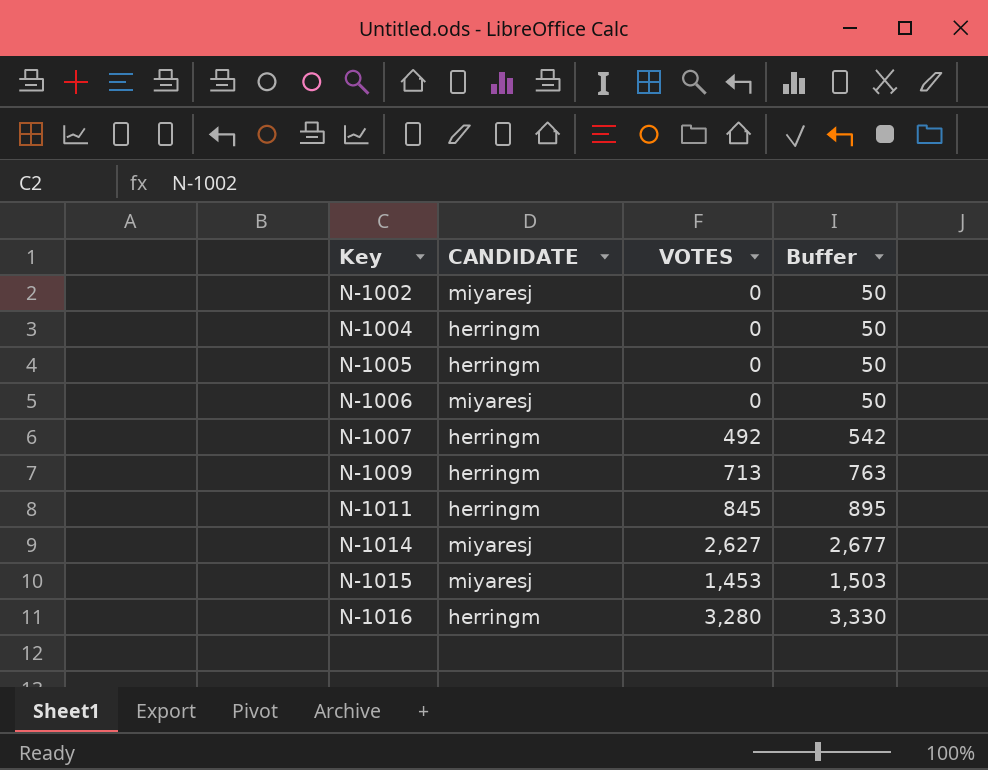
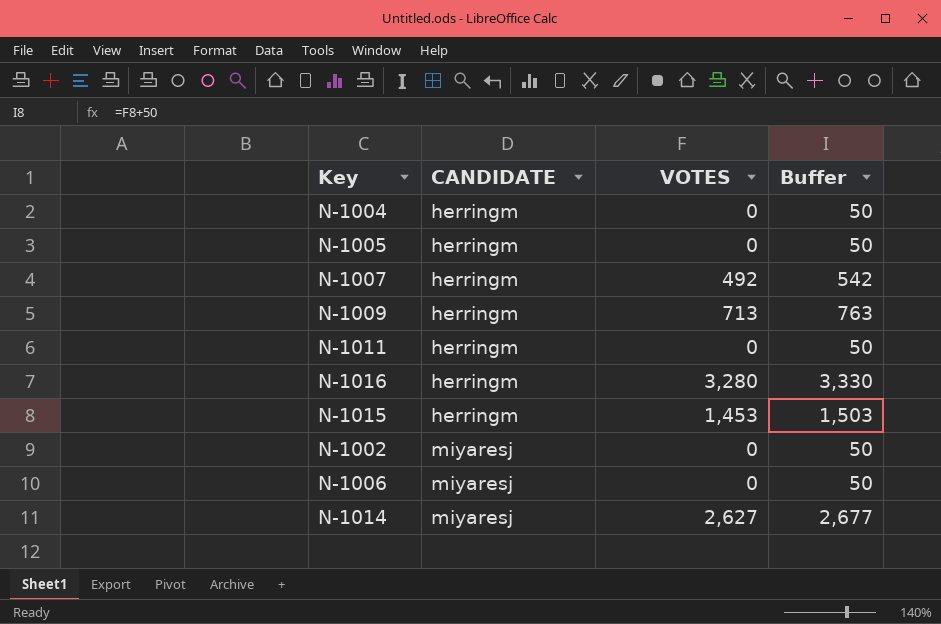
row order: Key ascending -> CANDIDATE ascending
N-1011 | VOTES: 845 -> 0
N-1011 | Buffer: 895 -> 50
N-1015 | CANDIDATE: miyaresj -> herringm

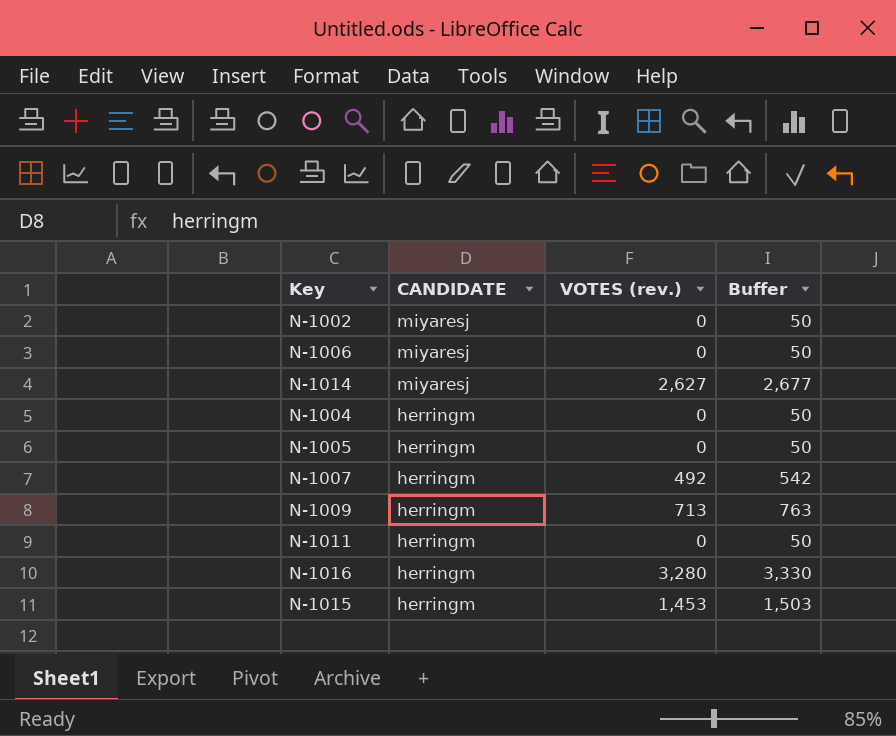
row order: CANDIDATE ascending -> CANDIDATE descending
column name: VOTES -> VOTES (rev.)

